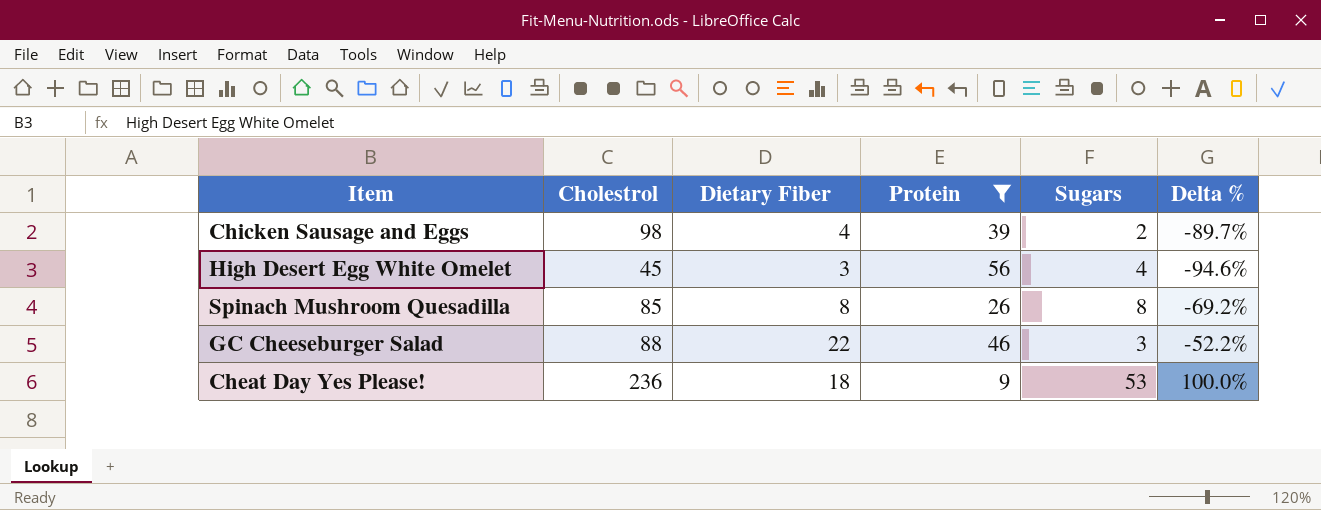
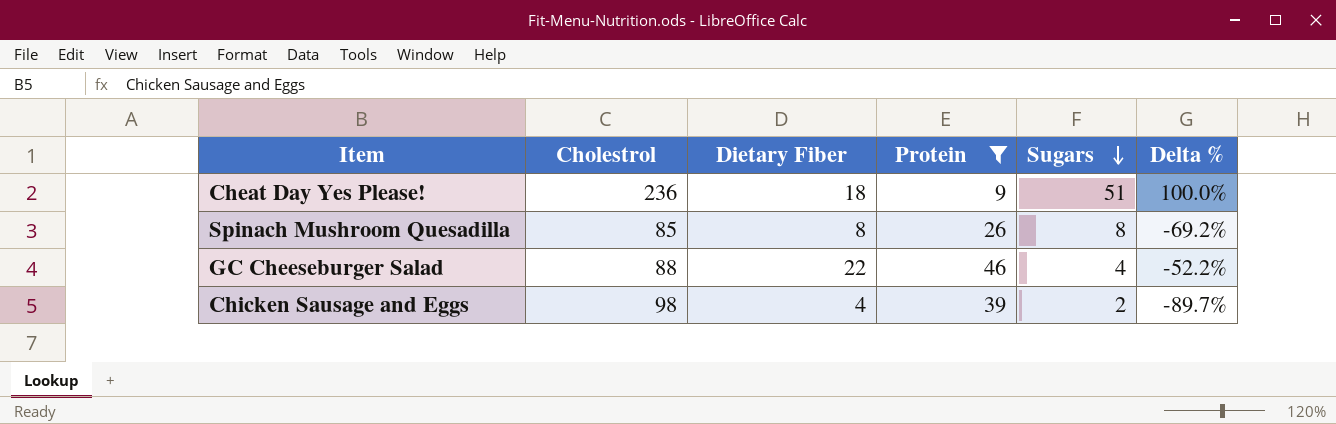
row order: none -> Sugars descending
row High Desert Egg White Omelet: 45 | 3 | 56 | 4 | -94.6% -> none
Cheat Day Yes Please! | Sugars: 53 -> 51
GC Cheeseburger Salad | Sugars: 3 -> 4

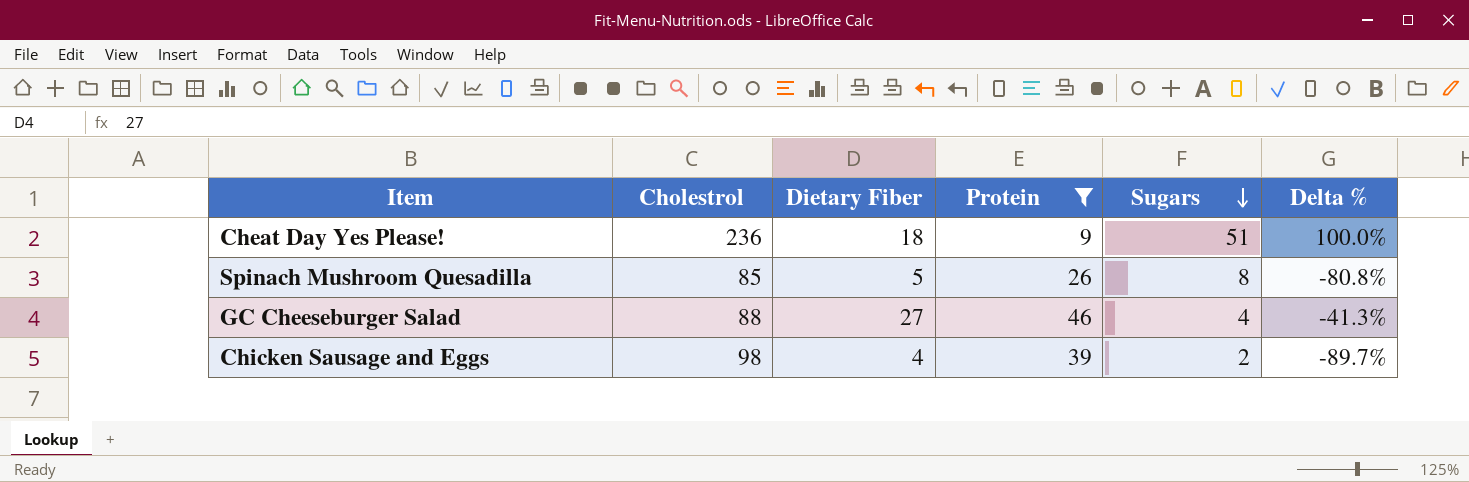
Spinach Mushroom Quesadilla | Dietary Fiber: 8 -> 5
Spinach Mushroom Quesadilla | Delta %: -69.2% -> -80.8%
GC Cheeseburger Salad | Dietary Fiber: 22 -> 27
GC Cheeseburger Salad | Delta %: -52.2% -> -41.3%

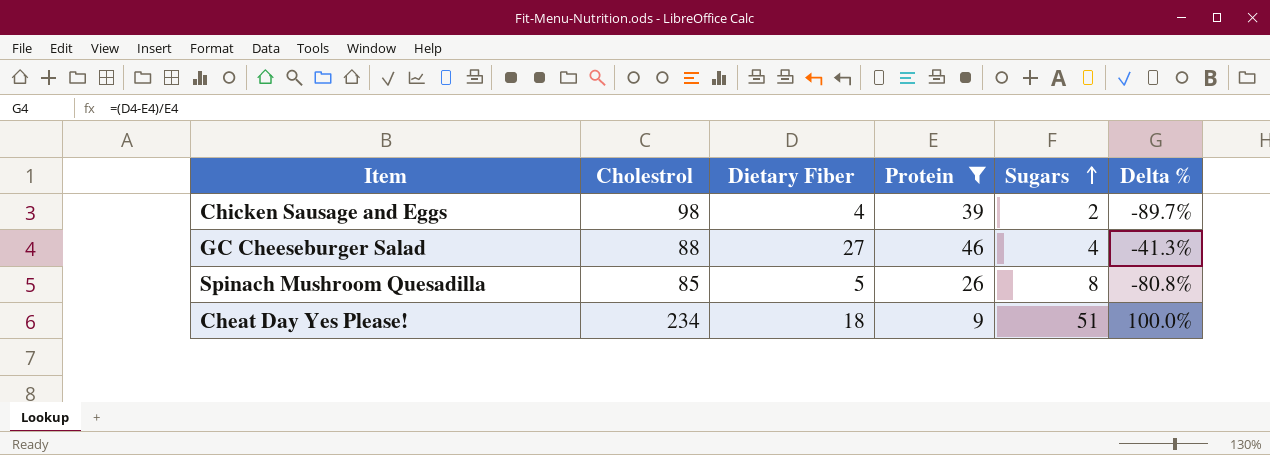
row order: Sugars descending -> Sugars ascending
Cheat Day Yes Please! | Cholestrol: 236 -> 234

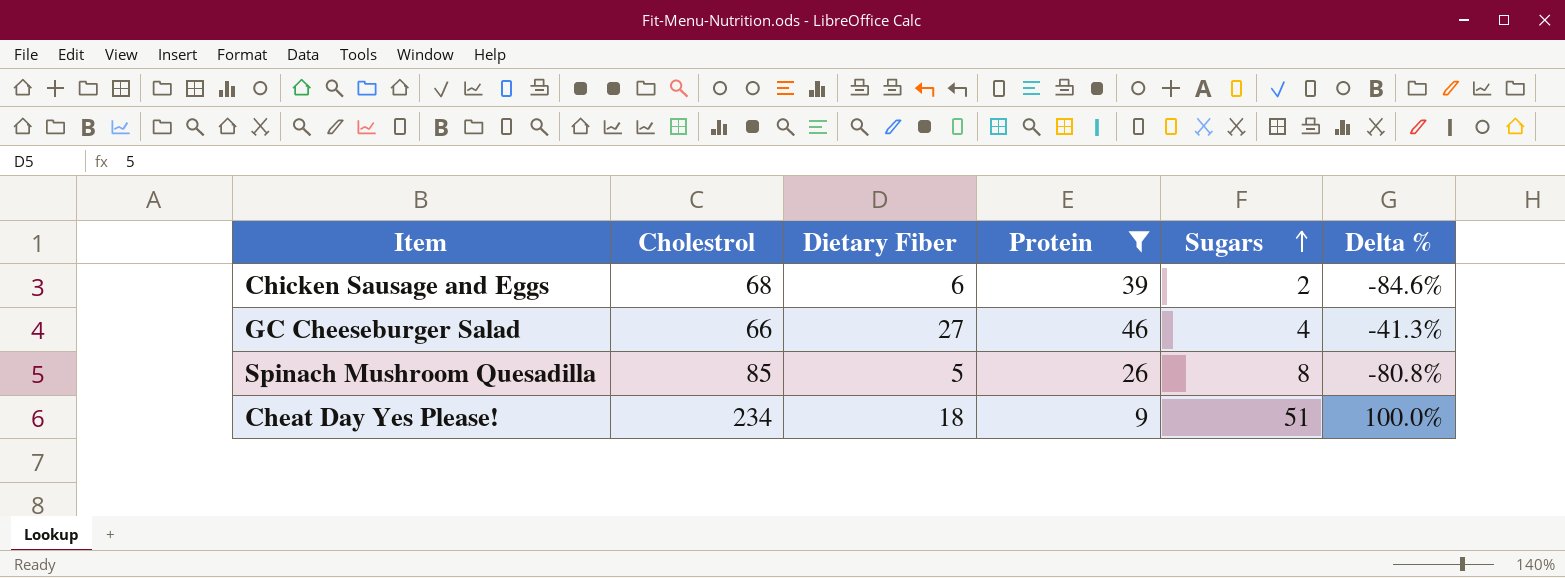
Chicken Sausage and Eggs | Cholestrol: 98 -> 68
Chicken Sausage and Eggs | Dietary Fiber: 4 -> 6
Chicken Sausage and Eggs | Delta %: -89.7% -> -84.6%
GC Cheeseburger Salad | Cholestrol: 88 -> 66

